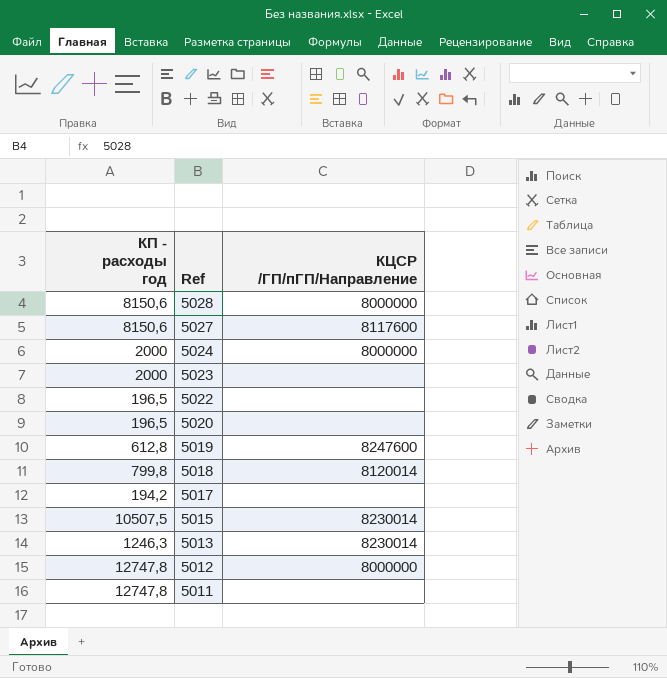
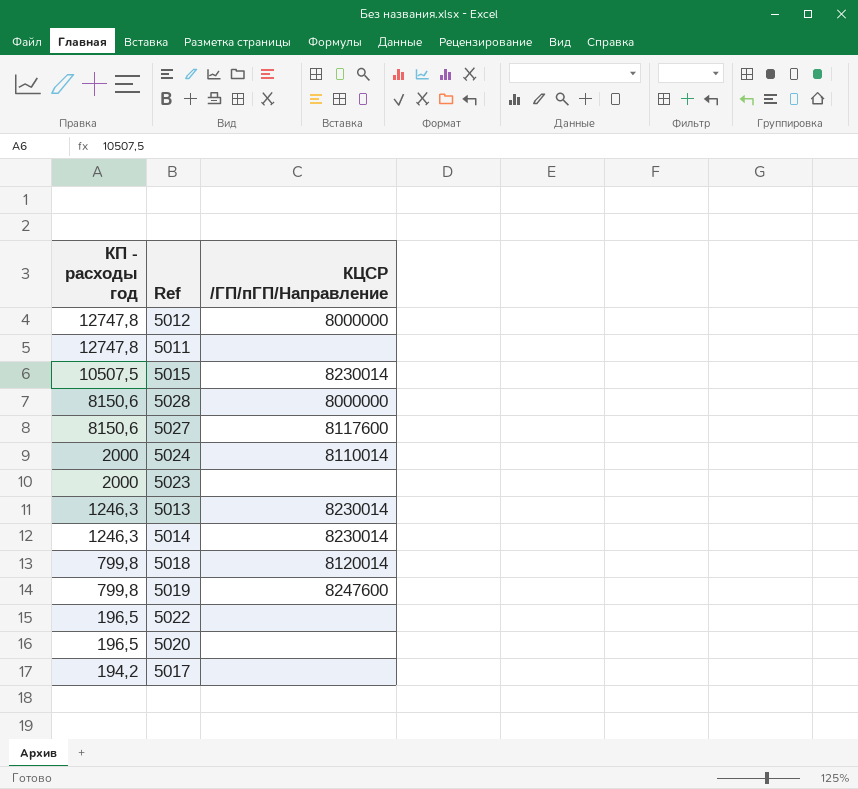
row order: Ref descending -> КП - расходы год descending
5024 | КЦСР /ГП/пГП/Направление: 8000000 -> 8110014
row 5014: none -> 1246,3 | 8230014
5019 | КП - расходы год: 612,8 -> 799,8

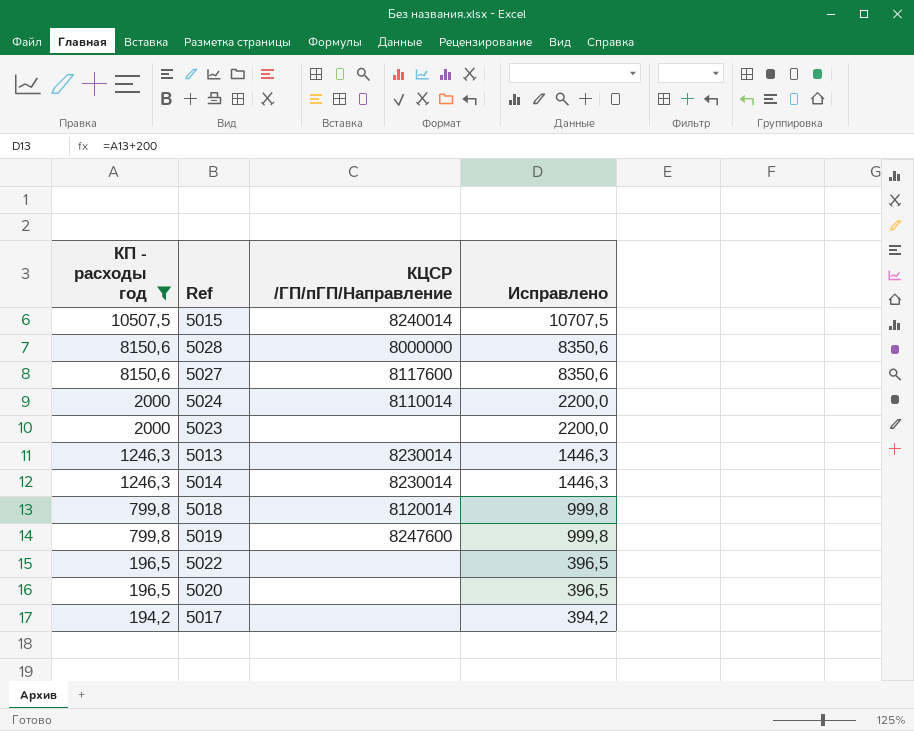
filter: none -> КП - расходы год != 12747,8
column Исправлено | formula: none -> [КП - расходы год] + 200
5015 | КЦСР /ГП/пГП/Направление: 8230014 -> 8240014

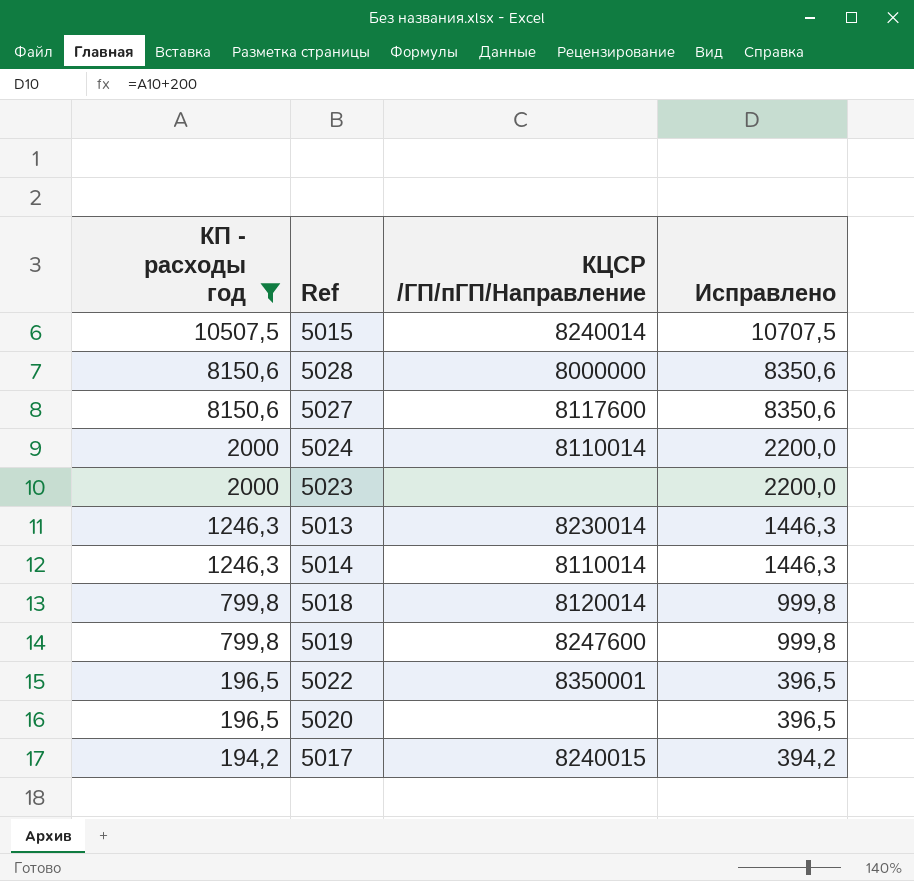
5014 | КЦСР /ГП/пГП/Направление: 8230014 -> 8110014
5022 | КЦСР /ГП/пГП/Направление: none -> 8350001
5017 | КЦСР /ГП/пГП/Направление: none -> 8240015

